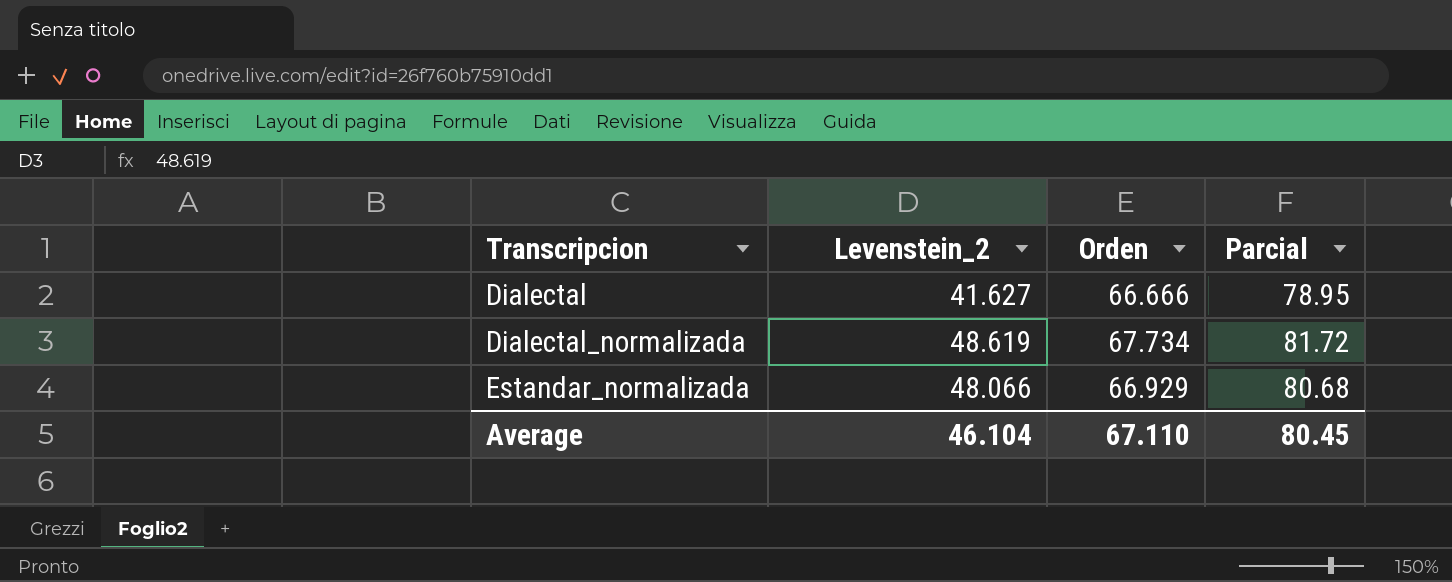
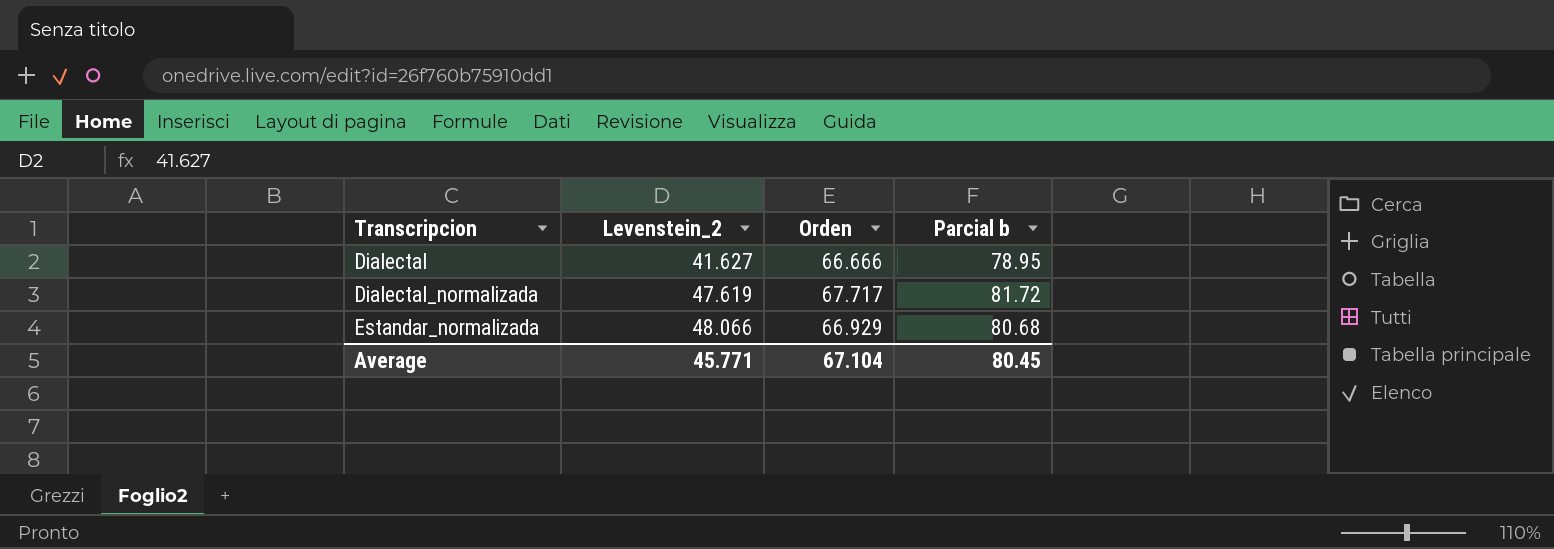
column name: Parcial -> Parcial b
Dialectal_normalizada | Levenstein_2: 48.619 -> 47.619
Dialectal_normalizada | Orden: 67.734 -> 67.717
Average | Levenstein_2: 46.104 -> 45.771
Average | Orden: 67.110 -> 67.104

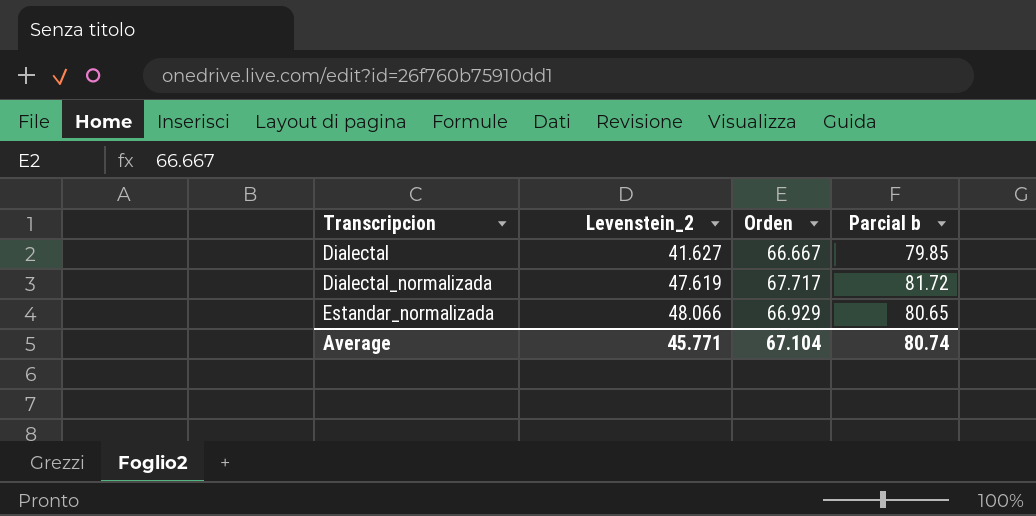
Dialectal | Orden: 66.666 -> 66.667
Dialectal | Parcial b: 78.95 -> 79.85
Estandar_normalizada | Parcial b: 80.68 -> 80.65
Average | Parcial b: 80.45 -> 80.74

